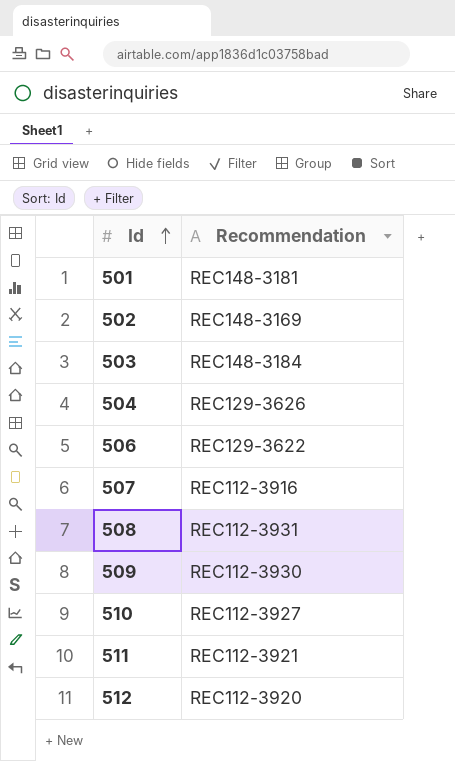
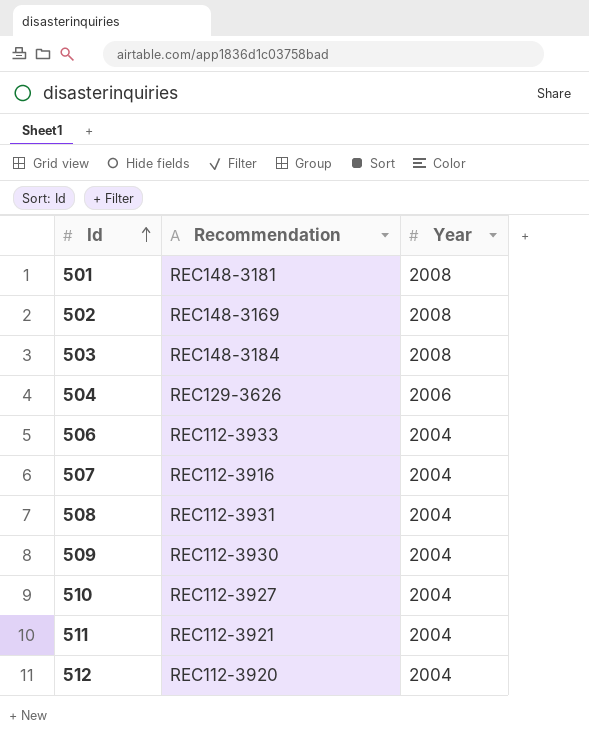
column Year | position: none -> 3
506 | Recommendation: REC129-3622 -> REC112-3933

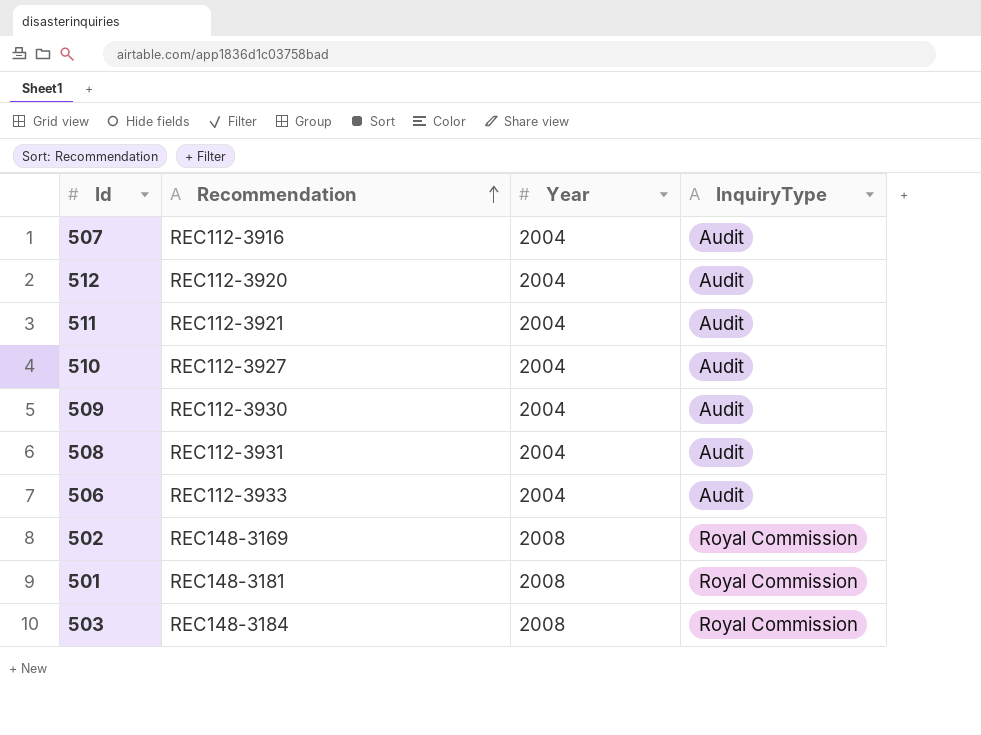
row order: Id ascending -> Recommendation ascending
column InquiryType | position: none -> 4
row 504: REC129-3626 | 2006 -> none

